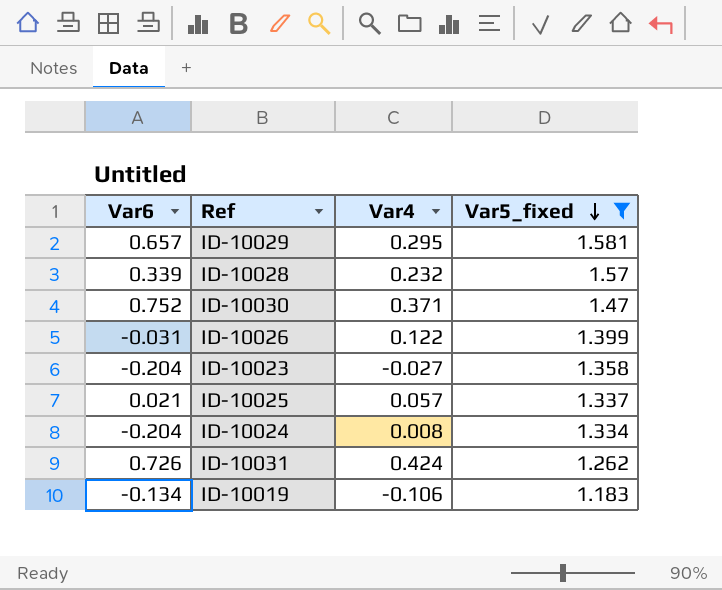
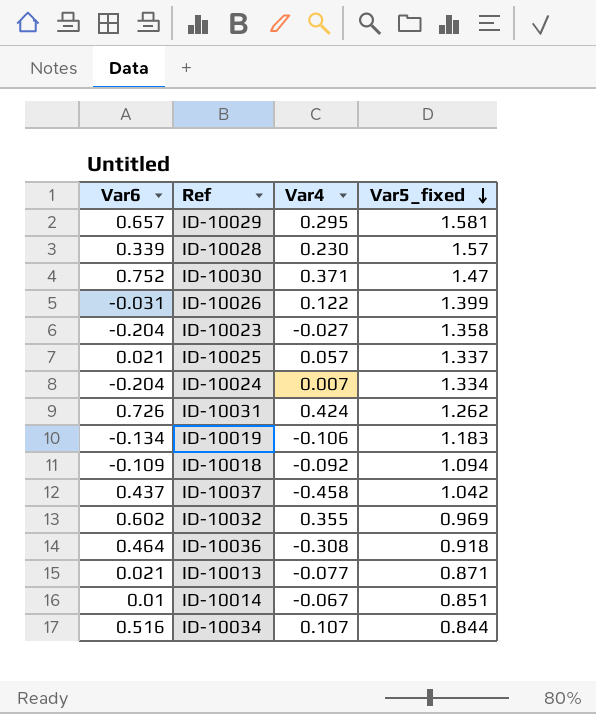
filter: Var5_fixed >= 1.183 -> none
ID-10028 | Var4: 0.232 -> 0.230
ID-10024 | Var4: 0.008 -> 0.007

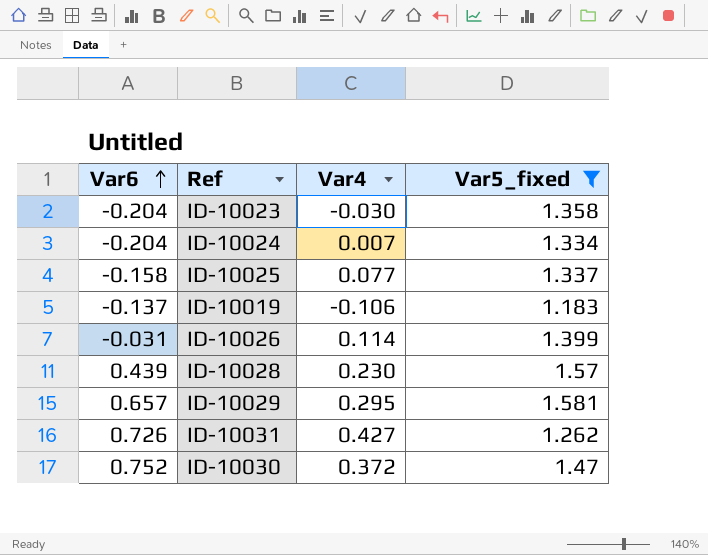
filter: none -> Var5_fixed >= 1.183
row order: Var5_fixed descending -> Var6 ascending
ID-10023 | Var4: -0.027 -> -0.030
ID-10025 | Var6: 0.021 -> -0.158
ID-10025 | Var4: 0.057 -> 0.077
ID-10019 | Var6: -0.134 -> -0.137
ID-10026 | Var4: 0.122 -> 0.114
ID-10028 | Var6: 0.339 -> 0.439
ID-10031 | Var4: 0.424 -> 0.427
ID-10030 | Var4: 0.371 -> 0.372

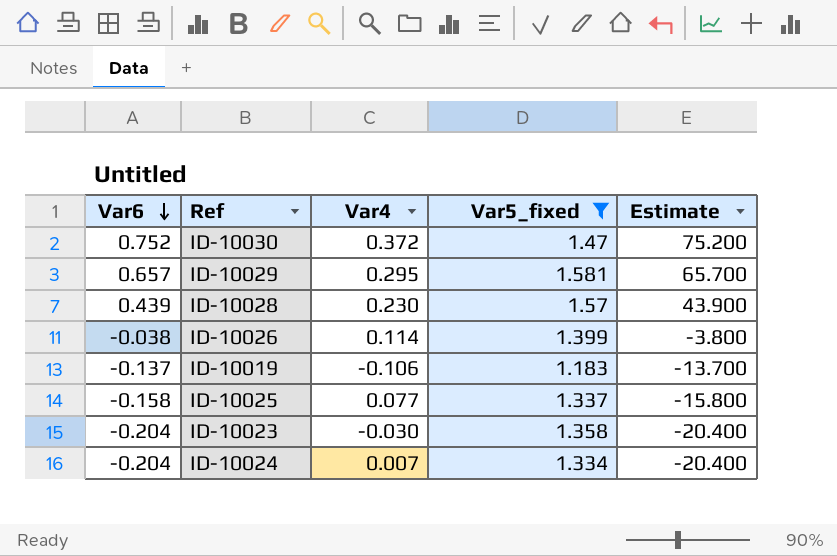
row order: Var6 ascending -> Var6 descending
column Estimate | formula: none -> [Var6] * 100
row ID-10031: 0.726 | 0.427 | 1.262 -> none
ID-10026 | Var6: -0.031 -> -0.038

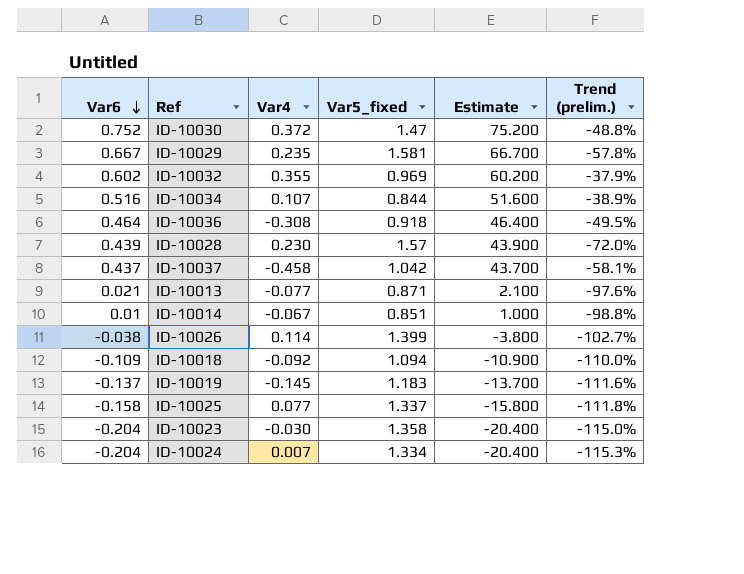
filter: Var5_fixed >= 1.183 -> none
column Trend (prelim.) | formula: none -> ([Var6] - [Var5_fixed]) / [Var5_fixed]
ID-10029 | Var6: 0.657 -> 0.667
ID-10029 | Var4: 0.295 -> 0.235
ID-10029 | Estimate: 65.700 -> 66.700
ID-10019 | Var4: -0.106 -> -0.145

